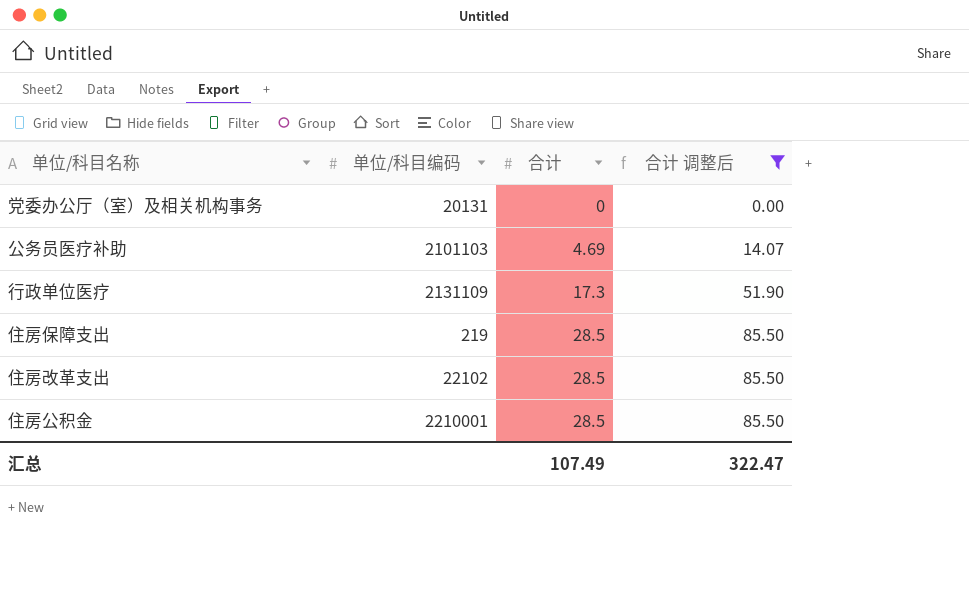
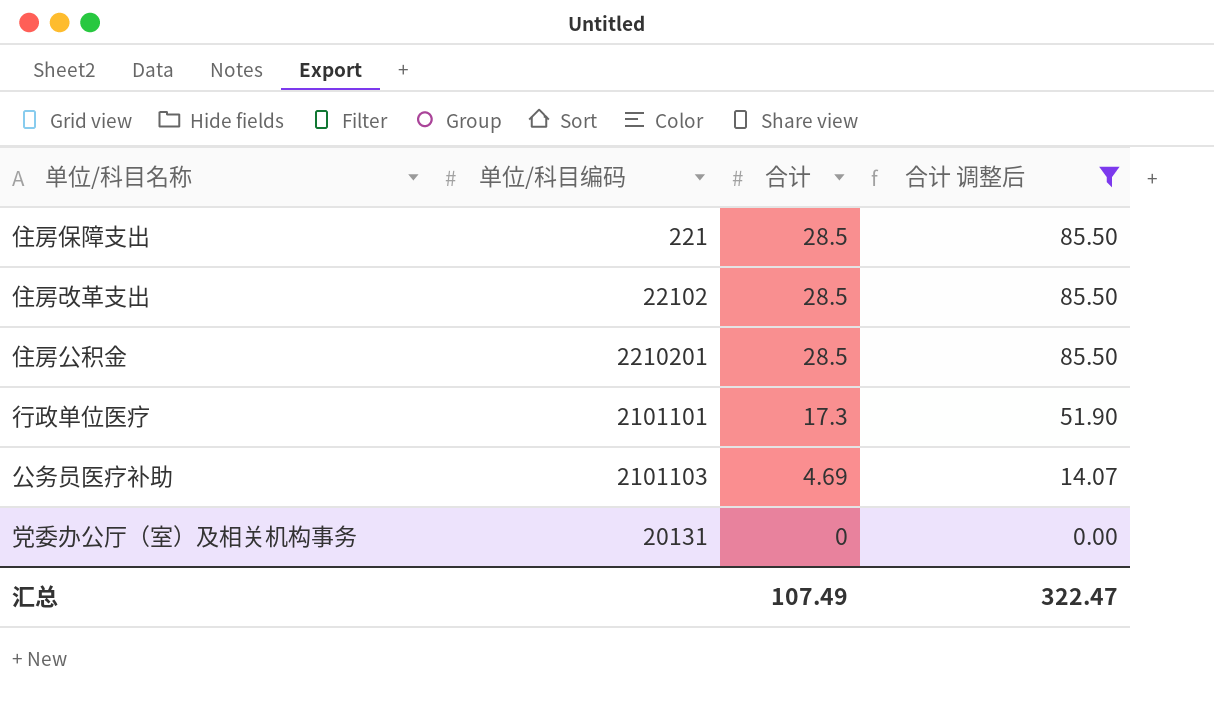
row order: 合计 ascending -> 合计 descending
住房保障支出 | 单位/科目编码: 219 -> 221
住房公积金 | 单位/科目编码: 2210001 -> 2210201
行政单位医疗 | 单位/科目编码: 2131109 -> 2101101

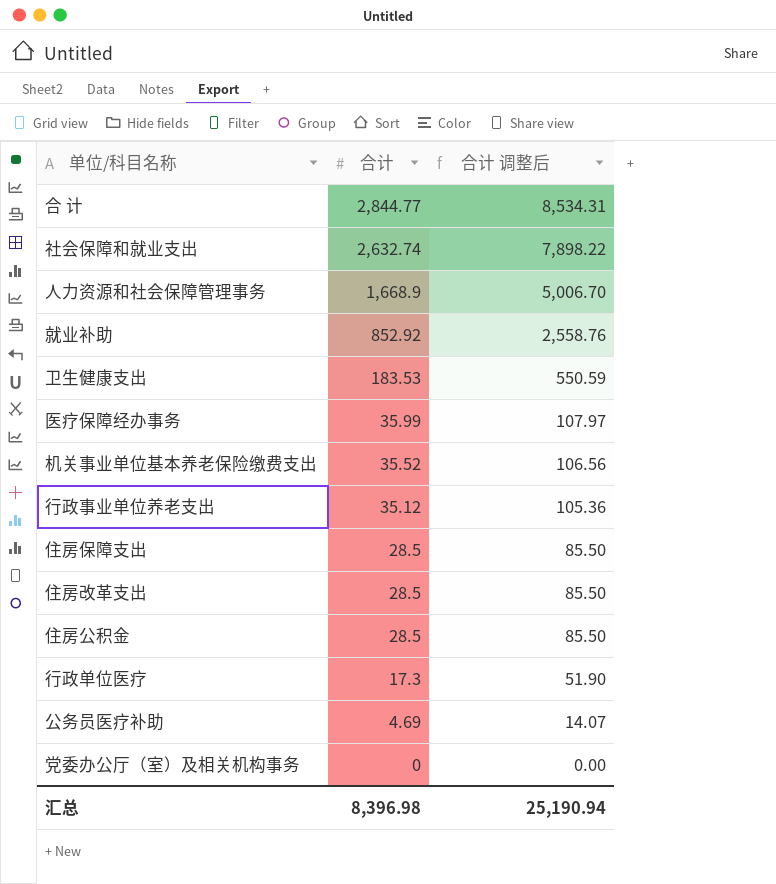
filter: 合计 调整后 <= 85.50 -> none
column 单位/科目编码 | position: 2 -> none
汇总 | 合计: 107.49 -> 8,396.98
汇总 | 合计 调整后: 322.47 -> 25,190.94

